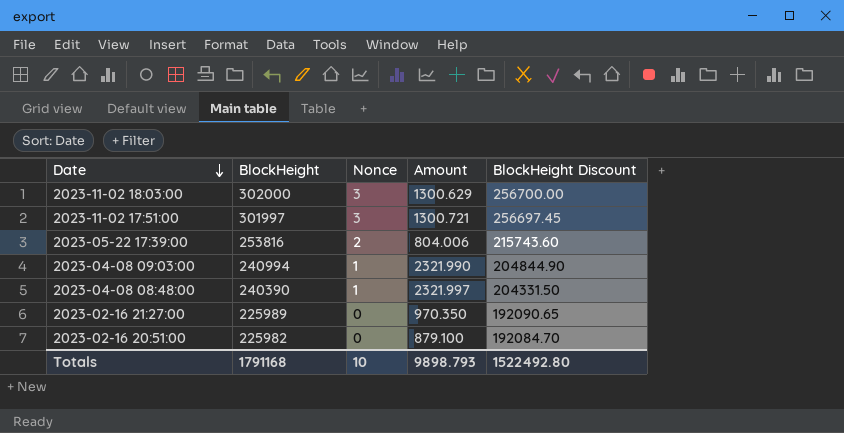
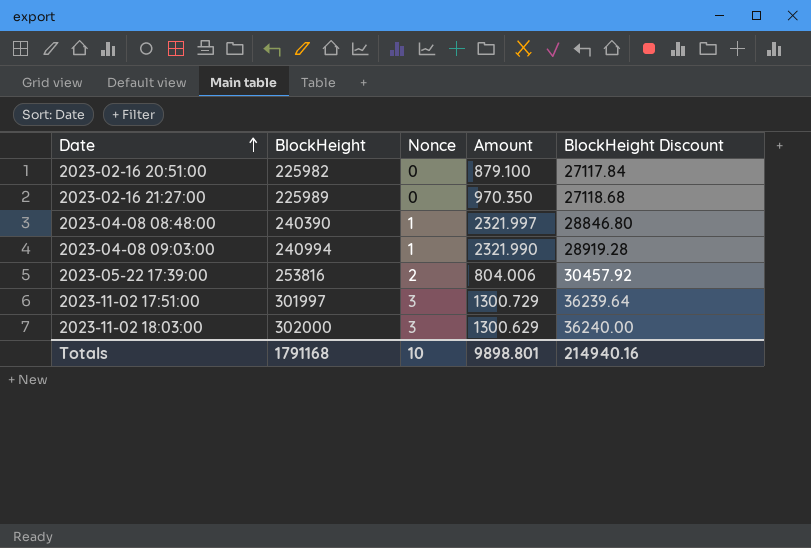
row order: Date descending -> Date ascending
column BlockHeight Discount | formula: [BlockHeight] * 0.85 -> [BlockHeight] * 0.12
2023-11-02 17:51:00 | Amount: 1300.721 -> 1300.729
Totals | Amount: 9898.793 -> 9898.801
Totals | BlockHeight Discount: 1522492.80 -> 214940.16

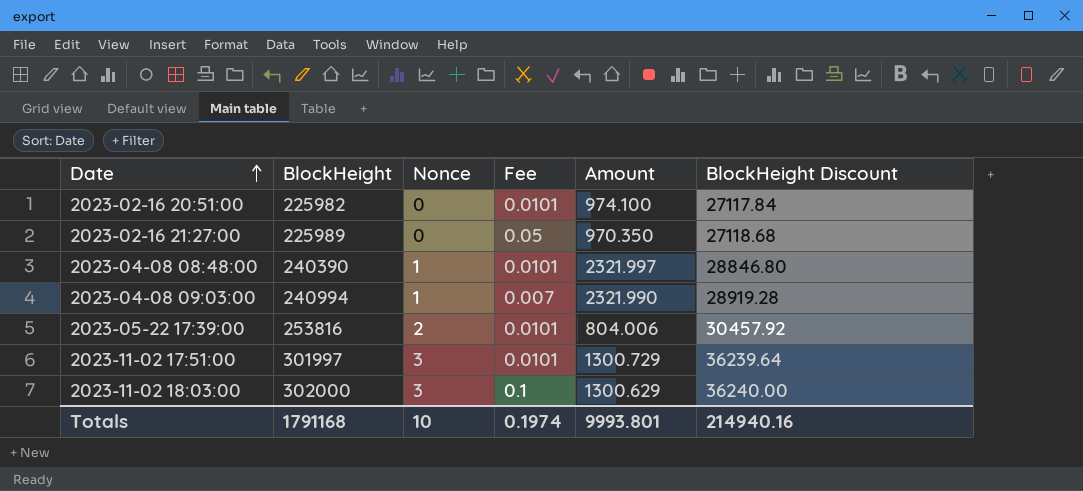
column Fee | position: none -> 4
2023-02-16 20:51:00 | Amount: 879.100 -> 974.100
Totals | Amount: 9898.801 -> 9993.801

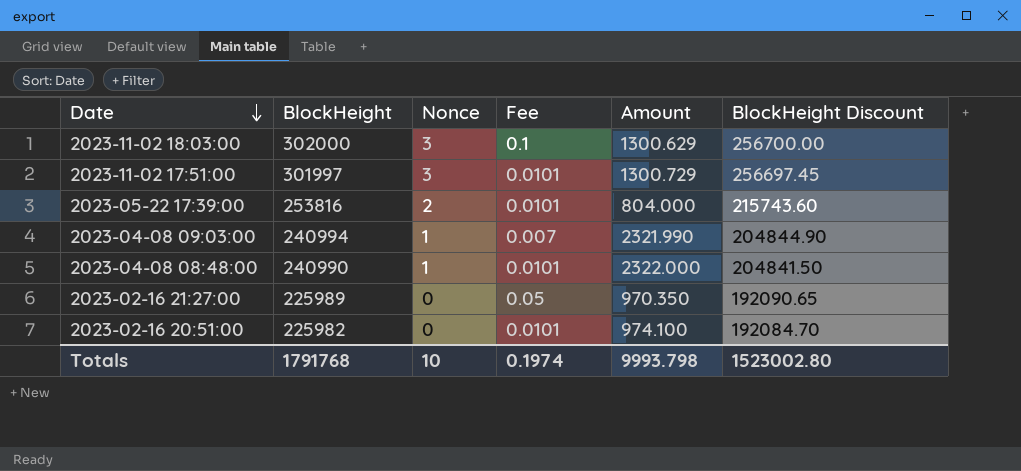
row order: Date ascending -> Date descending
column BlockHeight Discount | formula: [BlockHeight] * 0.12 -> [BlockHeight] * 0.85
2023-05-22 17:39:00 | Amount: 804.006 -> 804.000
2023-04-08 08:48:00 | BlockHeight: 240390 -> 240990
2023-04-08 08:48:00 | Amount: 2321.997 -> 2322.000
Totals | BlockHeight: 1791168 -> 1791768
Totals | Amount: 9993.801 -> 9993.798
Totals | BlockHeight Discount: 214940.16 -> 1523002.80

